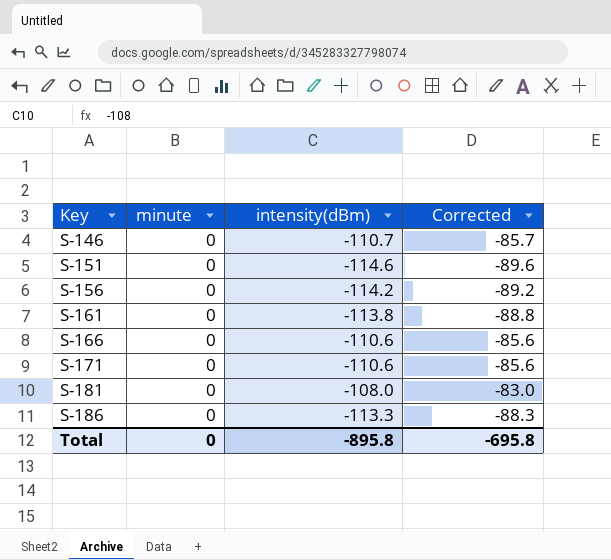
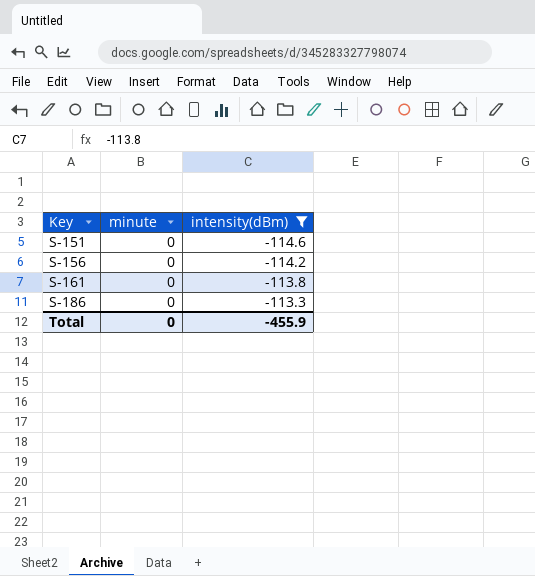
filter: none -> intensity(dBm) <= -113.3
column Corrected | formula: [intensity(dBm)] + 25 -> none
Total | intensity(dBm): -895.8 -> -455.9

